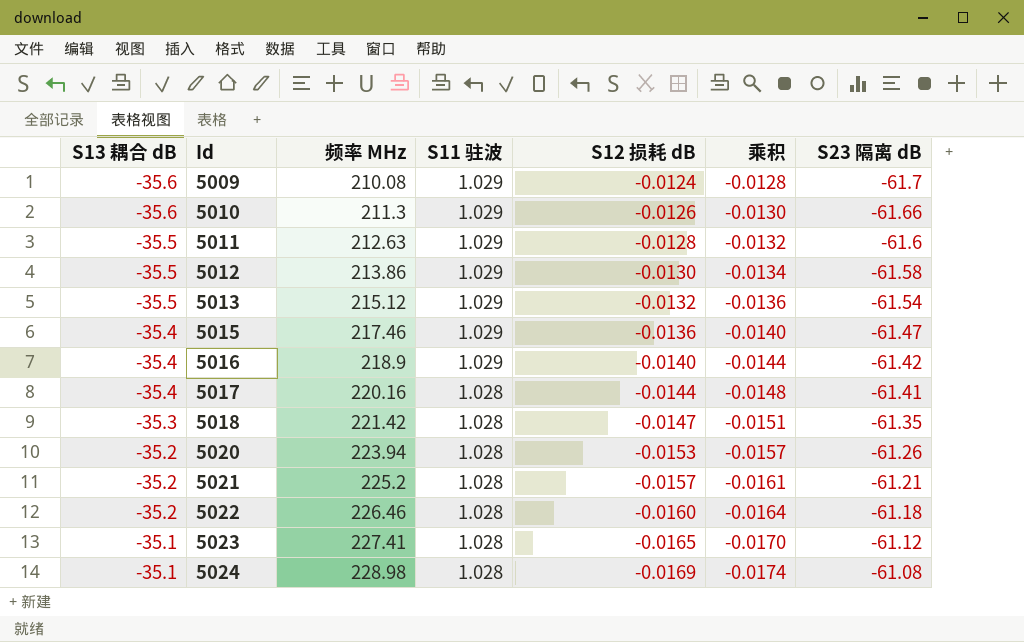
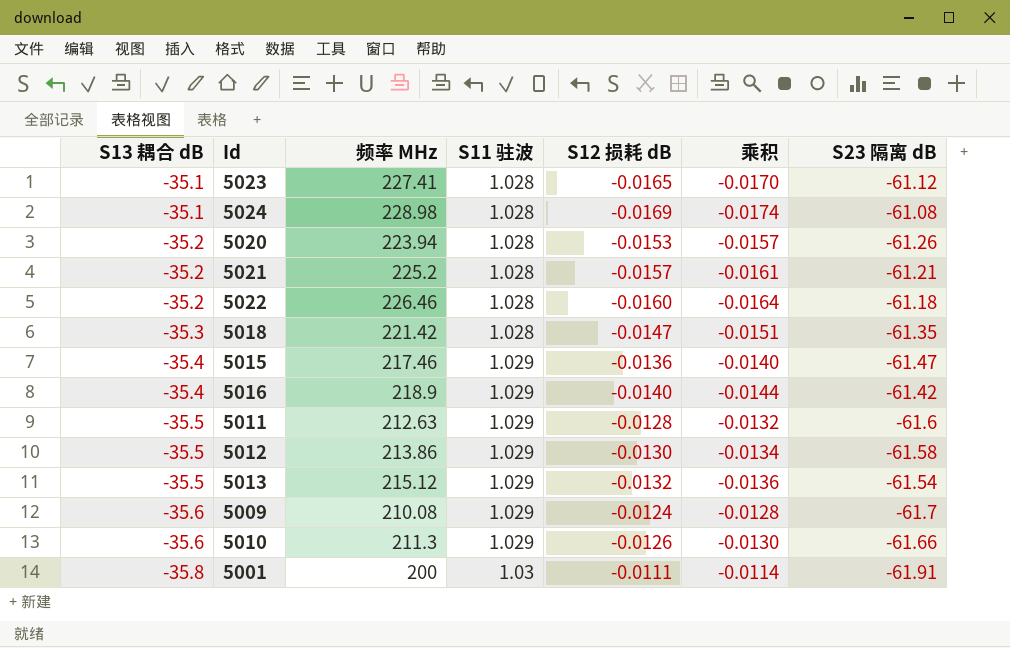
row order: S13 耦合 dB ascending -> S13 耦合 dB descending
row 5017: -35.4 | 220.16 | 1.028 | -0.0144 | -0.0148 | -61.41 -> none
row 5001: none -> -35.8 | 200 | 1.03 | -0.0111 | -0.0114 | -61.91

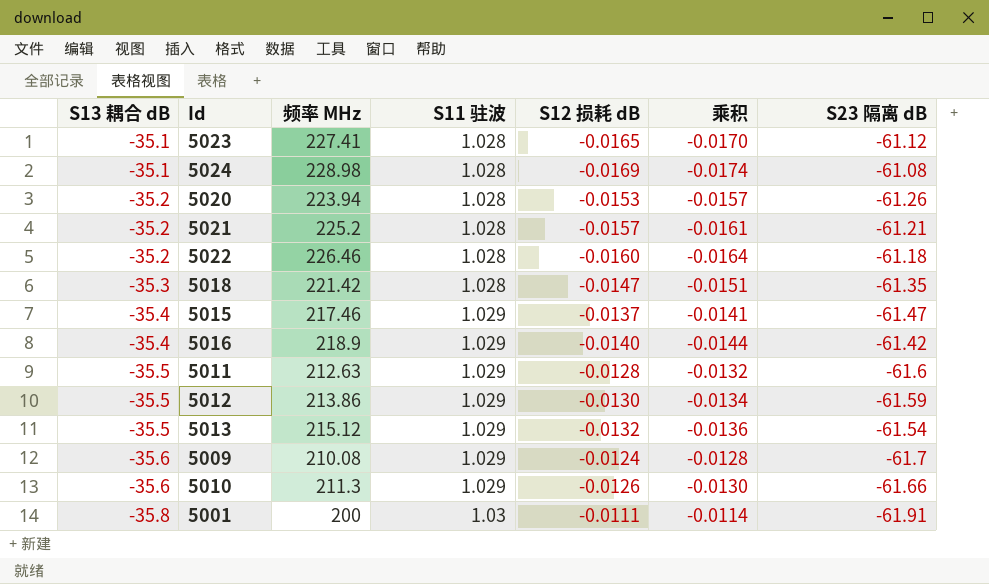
5015 | S12 损耗 dB: -0.0136 -> -0.0137
5015 | 乘积: -0.0140 -> -0.0141
5012 | S23 隔离 dB: -61.58 -> -61.59

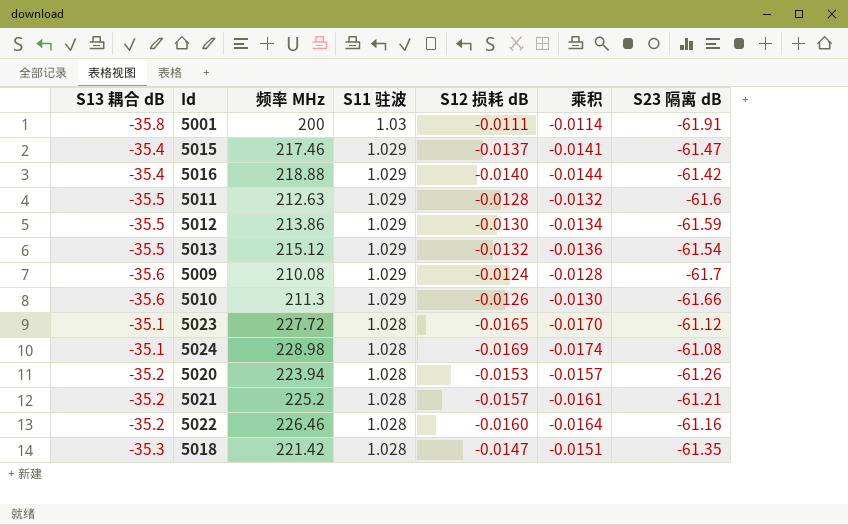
row order: S13 耦合 dB descending -> S11 驻波 descending
5016 | 频率 MHz: 218.9 -> 218.88
5023 | 频率 MHz: 227.41 -> 227.72
5022 | S23 隔离 dB: -61.18 -> -61.16

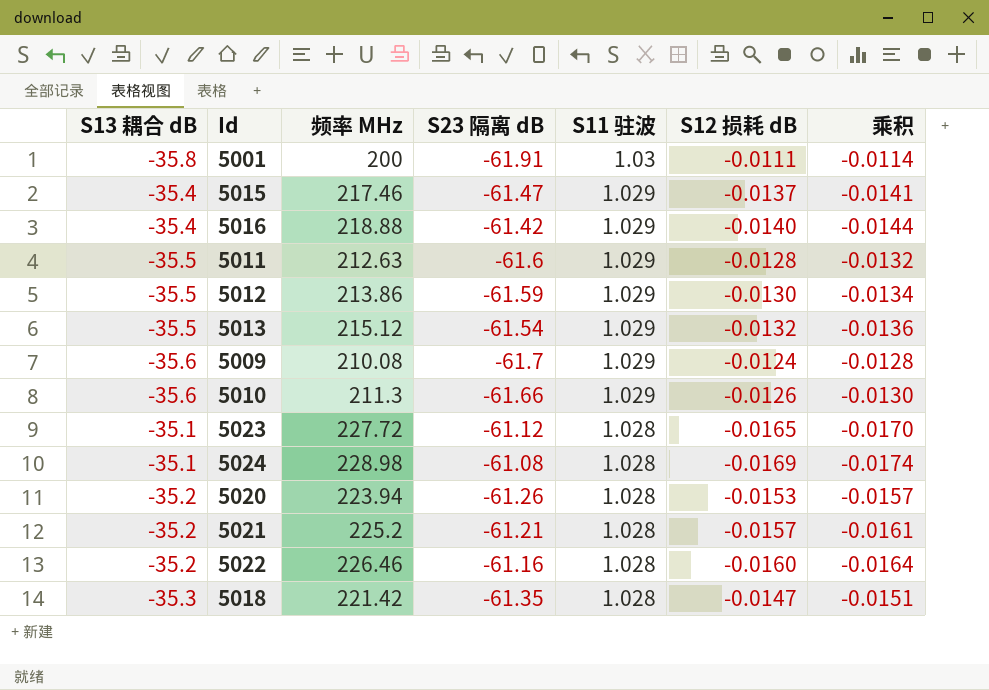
column S23 隔离 dB | position: 7 -> 4

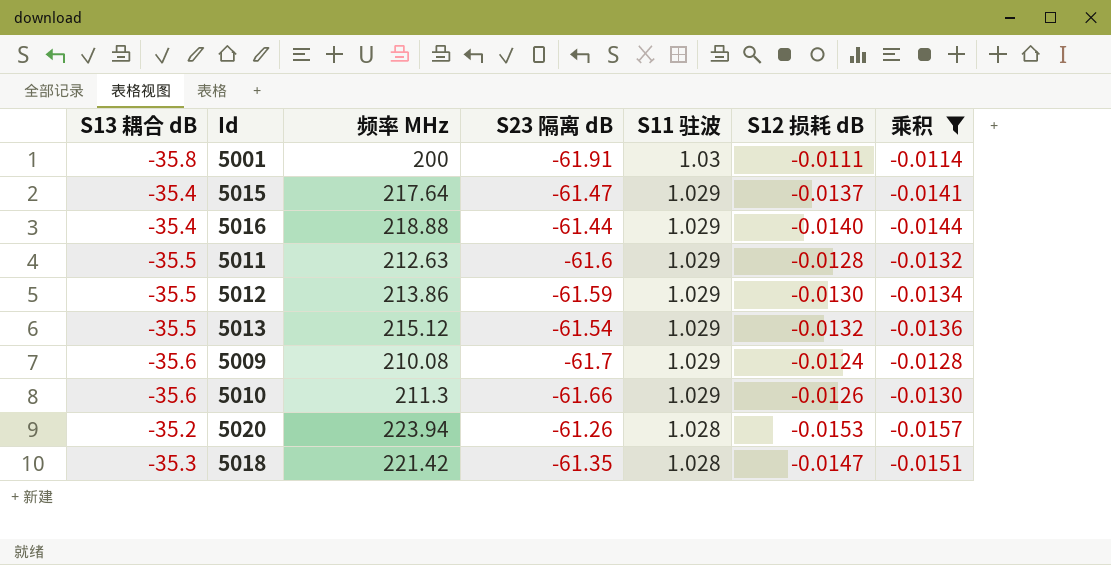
filter: none -> 乘积 >= -0.0157
5015 | 频率 MHz: 217.46 -> 217.64
5016 | S23 隔离 dB: -61.42 -> -61.44

